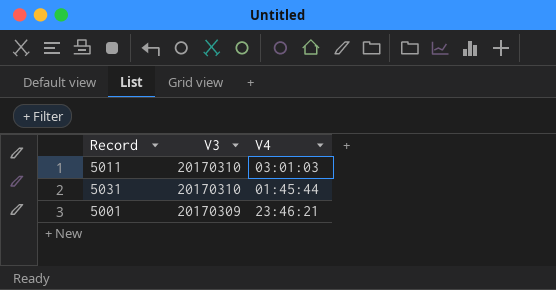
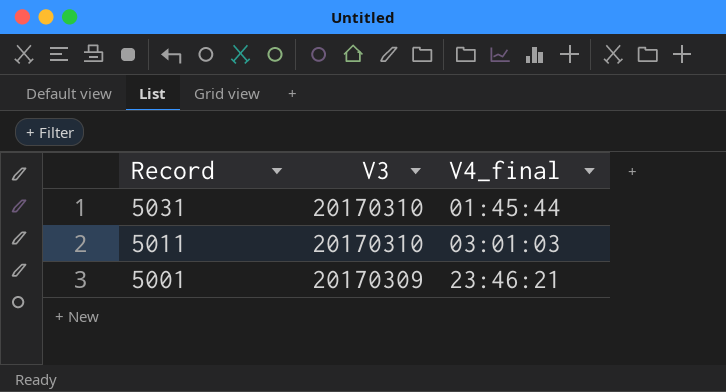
row order: V3 descending -> Record descending
column name: V4 -> V4_final

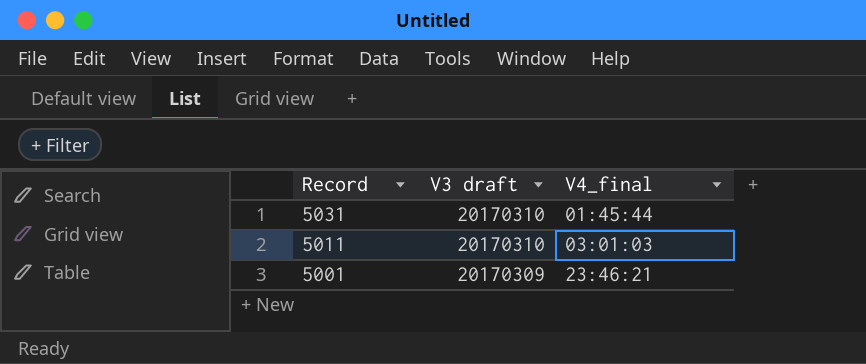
column name: V3 -> V3 draft

